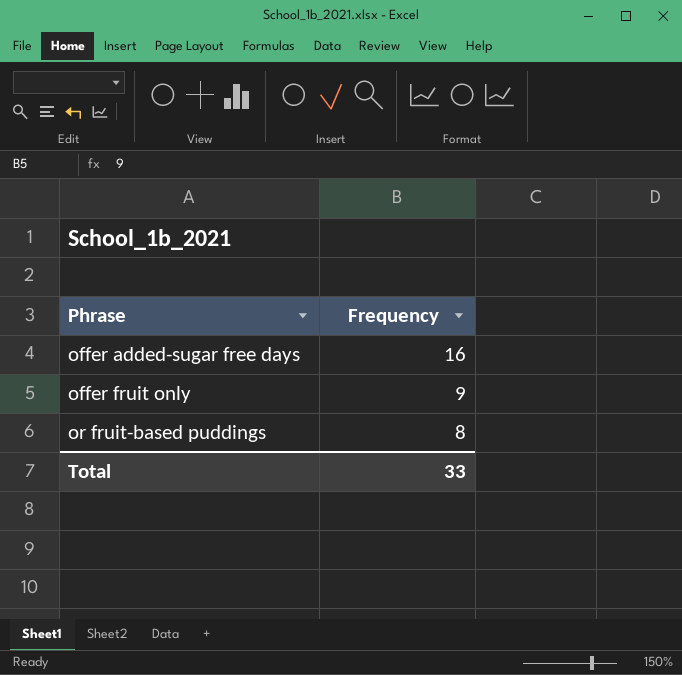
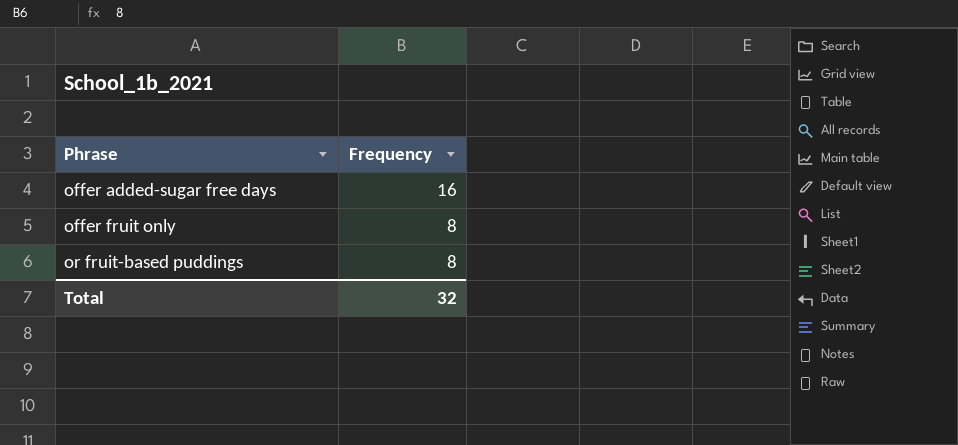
offer fruit only | Frequency: 9 -> 8
Total | Frequency: 33 -> 32

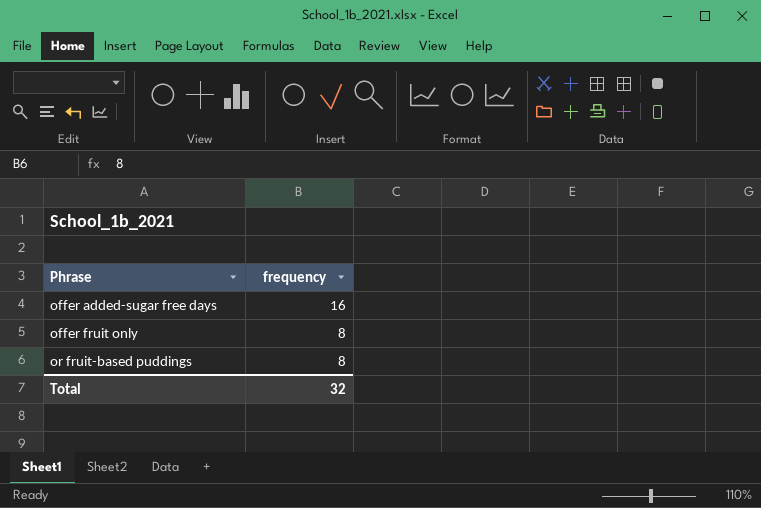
column name: Frequency -> frequency

